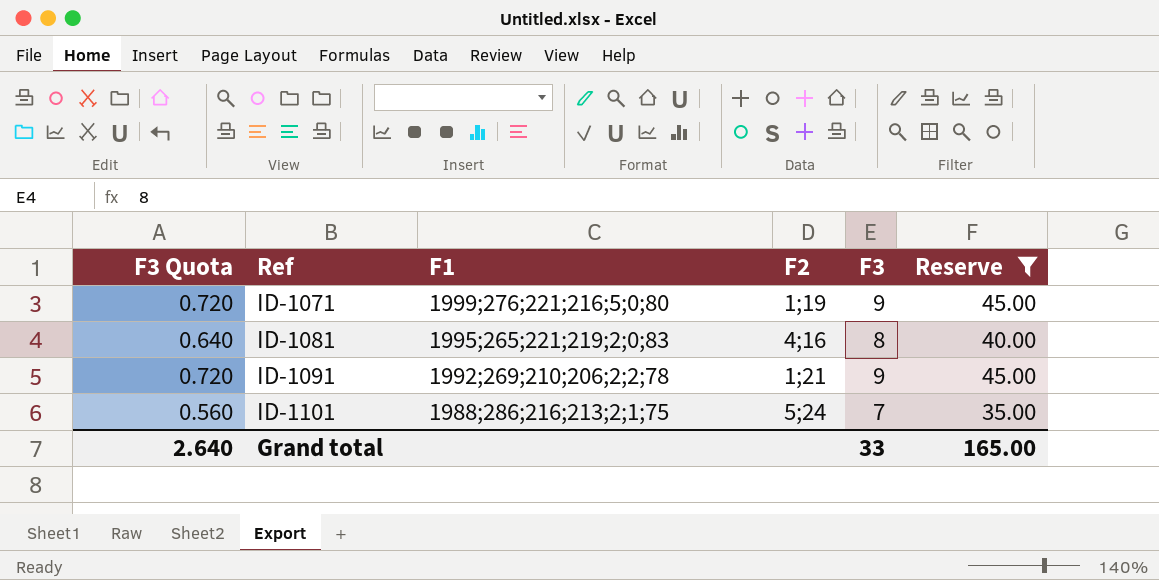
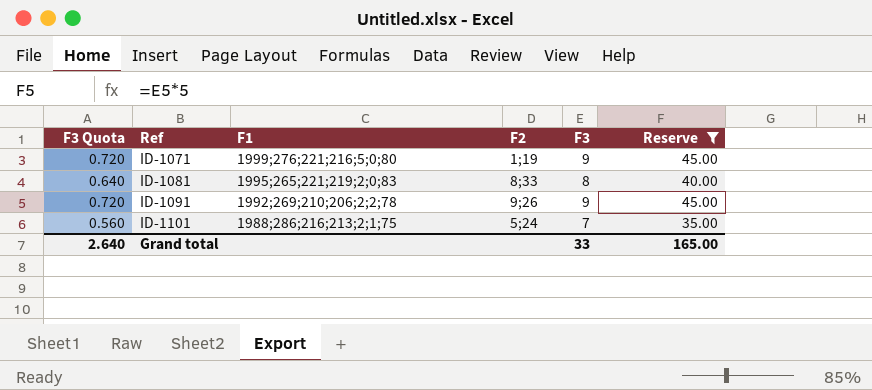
ID-1081 | F2: 4;16 -> 8;33
ID-1091 | F2: 1;21 -> 9;26

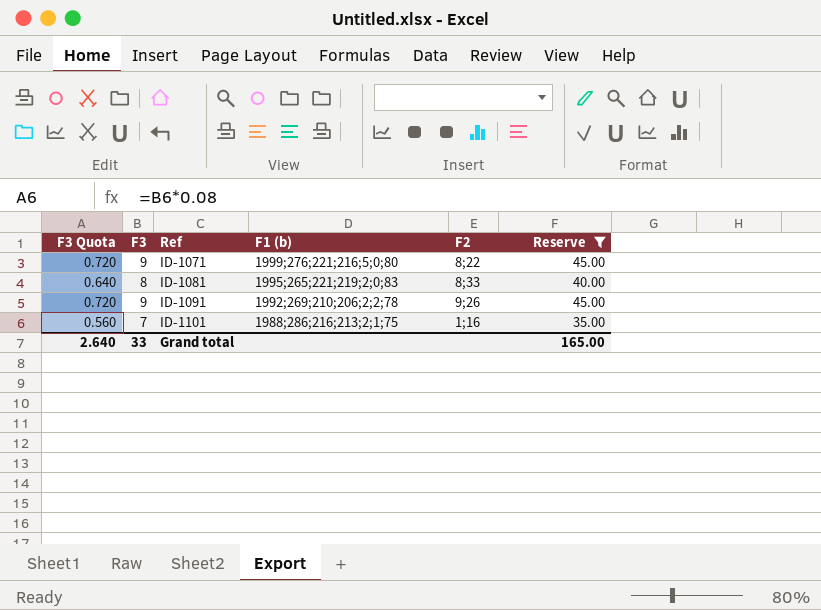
column F3 | position: 5 -> 2
column name: F1 -> F1 (b)
ID-1071 | F2: 1;19 -> 8;22
ID-1101 | F2: 5;24 -> 1;16

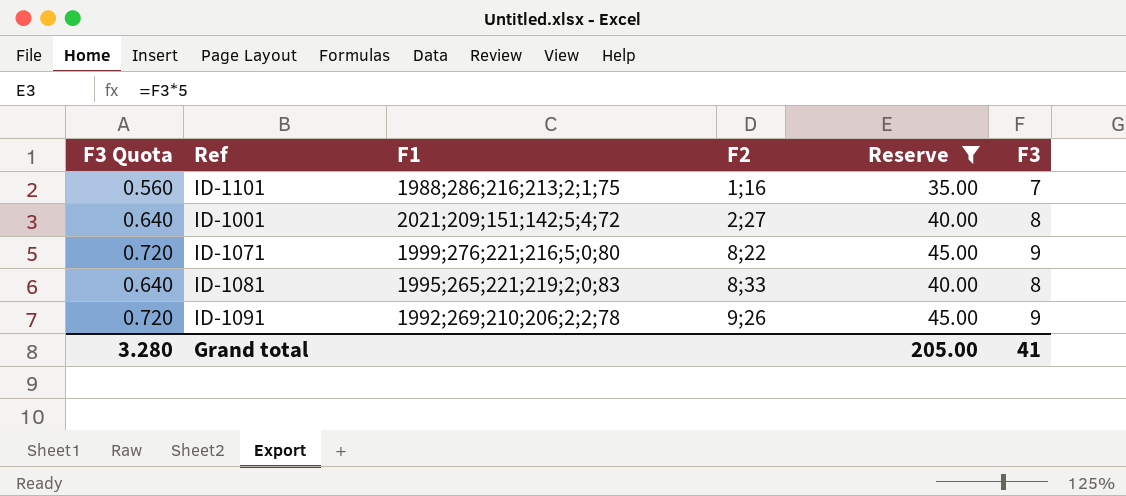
row order: Ref ascending -> F2 ascending
column name: F1 (b) -> F1
column F3 | position: 2 -> 6
row ID-1001: none -> 0.640 | 2021;209;151;142;5;4;72 | 2;27 | 40.00 | 8
Grand total | F3 Quota: 2.640 -> 3.280
Grand total | Reserve: 165.00 -> 205.00
Grand total | F3: 33 -> 41

